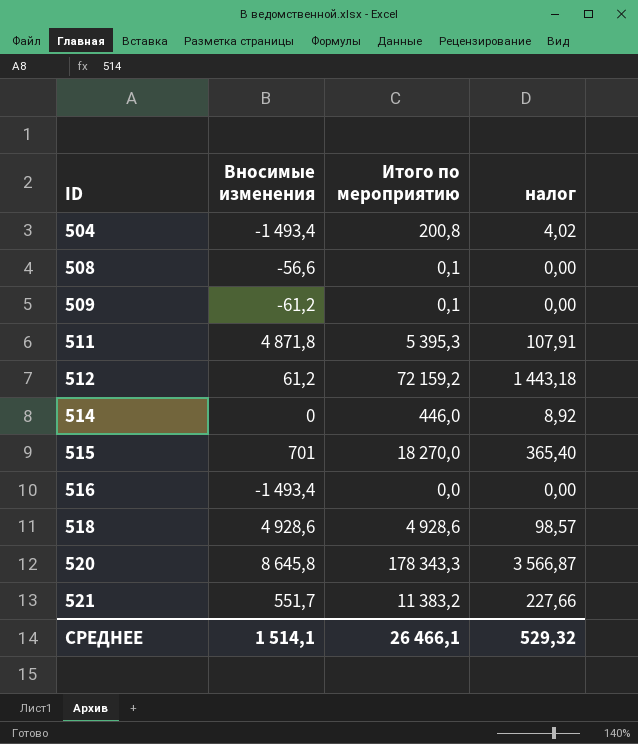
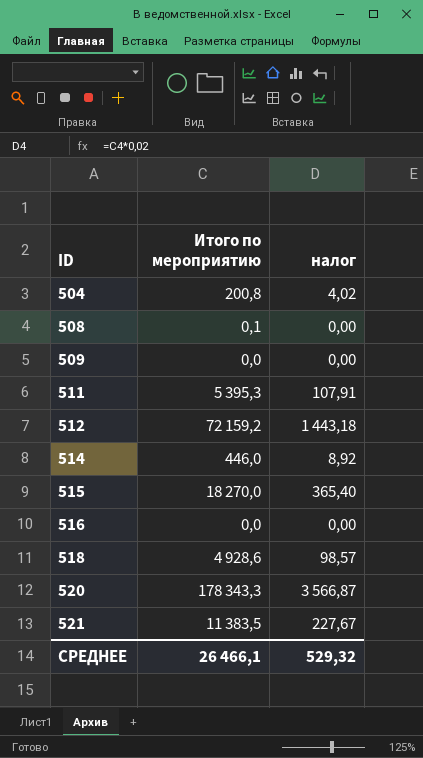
column Вносимые изменения | position: 2 -> none
509 | Итого по мероприятию: 0,1 -> 0,0
521 | Итого по мероприятию: 11 383,2 -> 11 383,5
521 | налог: 227,66 -> 227,67

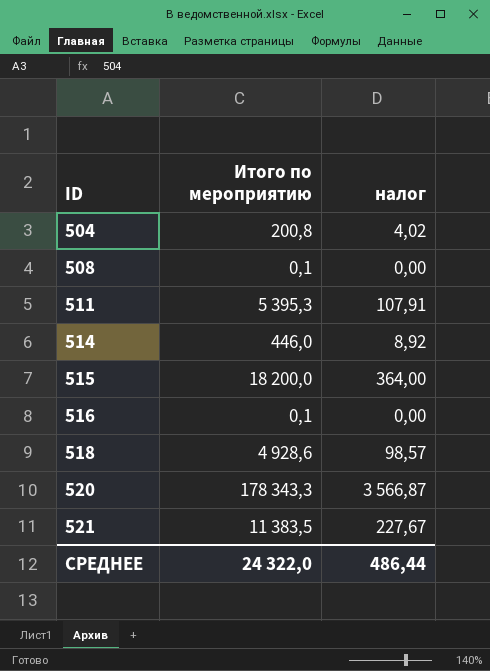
row 509: 0,0 | 0,00 -> none
row 512: 72 159,2 | 1 443,18 -> none
515 | Итого по мероприятию: 18 270,0 -> 18 200,0
515 | налог: 365,40 -> 364,00
516 | Итого по мероприятию: 0,0 -> 0,1
СРЕДНЕЕ | Итого по мероприятию: 26 466,1 -> 24 322,0
СРЕДНЕЕ | налог: 529,32 -> 486,44

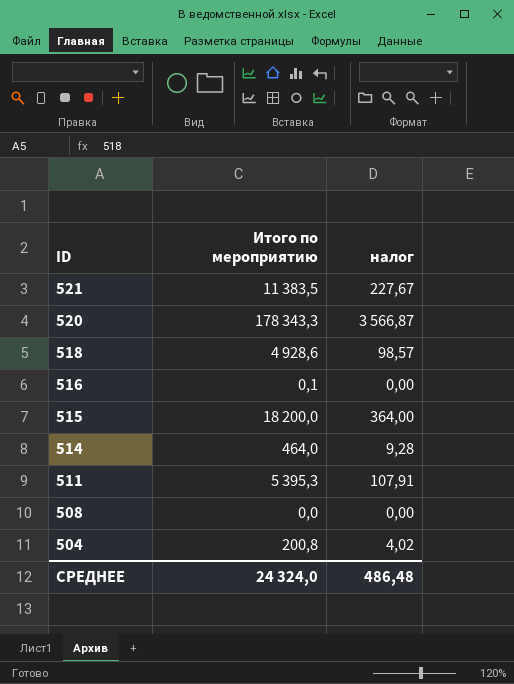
row order: ID ascending -> ID descending
514 | Итого по мероприятию: 446,0 -> 464,0
514 | налог: 8,92 -> 9,28
508 | Итого по мероприятию: 0,1 -> 0,0
СРЕДНЕЕ | Итого по мероприятию: 24 322,0 -> 24 324,0
СРЕДНЕЕ | налог: 486,44 -> 486,48

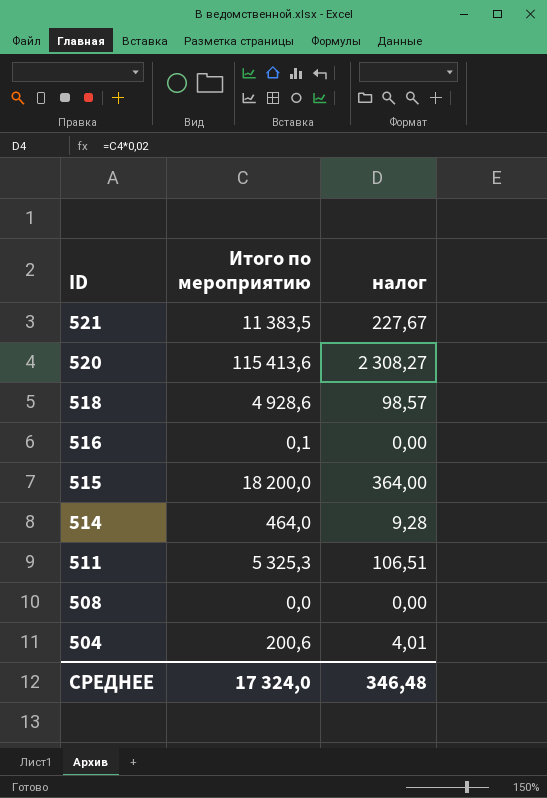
520 | Итого по мероприятию: 178 343,3 -> 115 413,6
520 | налог: 3 566,87 -> 2 308,27
511 | Итого по мероприятию: 5 395,3 -> 5 325,3
511 | налог: 107,91 -> 106,51
504 | Итого по мероприятию: 200,8 -> 200,6
504 | налог: 4,02 -> 4,01
СРЕДНЕЕ | Итого по мероприятию: 24 324,0 -> 17 324,0
СРЕДНЕЕ | налог: 486,48 -> 346,48

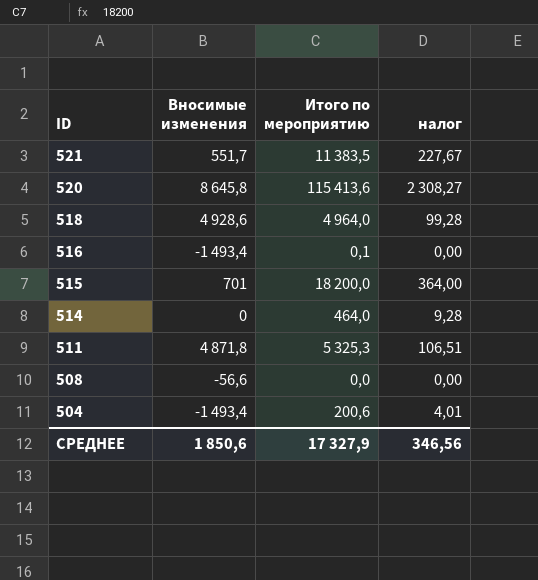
column Вносимые изменения | position: none -> 2
518 | Итого по мероприятию: 4 928,6 -> 4 964,0
518 | налог: 98,57 -> 99,28
СРЕДНЕЕ | Итого по мероприятию: 17 324,0 -> 17 327,9
СРЕДНЕЕ | налог: 346,48 -> 346,56

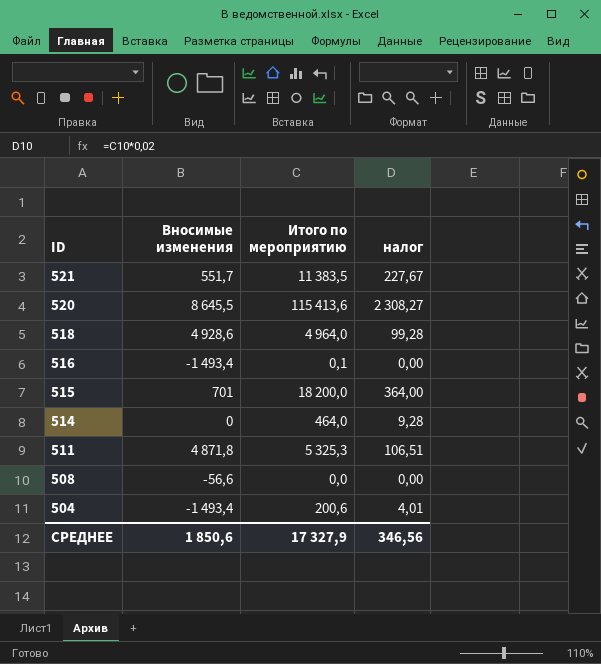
520 | Вносимые изменения: 8 645,8 -> 8 645,5

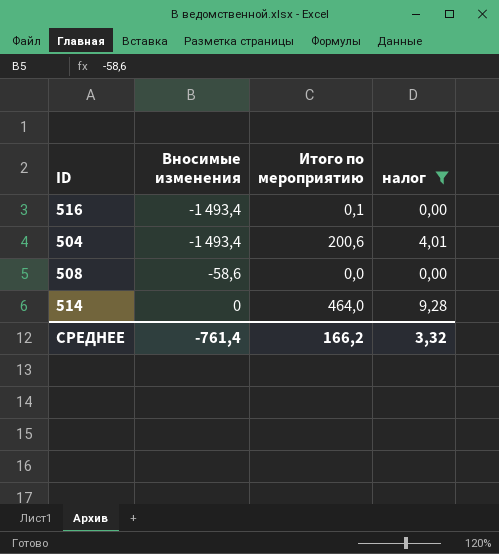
filter: none -> налог <= 9,28
row order: ID descending -> Вносимые изменения ascending
508 | Вносимые изменения: -56,6 -> -58,6
СРЕДНЕЕ | Вносимые изменения: 1 850,6 -> -761,4
СРЕДНЕЕ | Итого по мероприятию: 17 327,9 -> 166,2
СРЕДНЕЕ | налог: 346,56 -> 3,32

